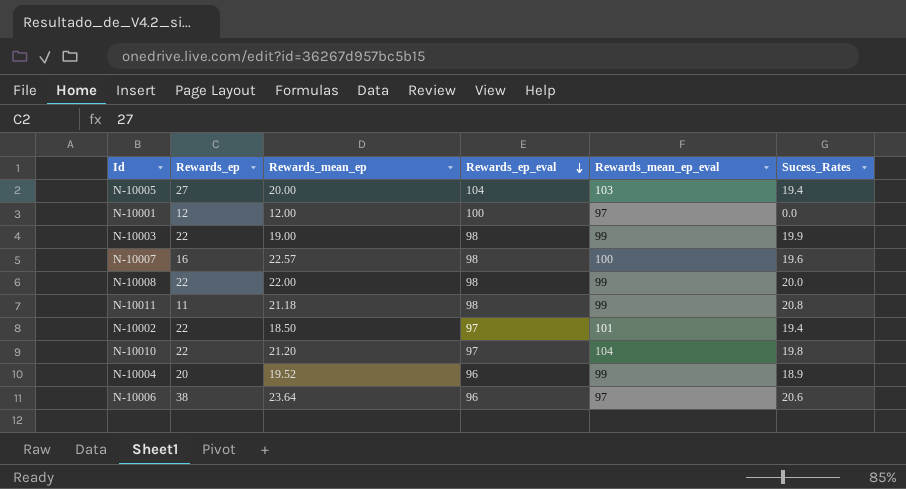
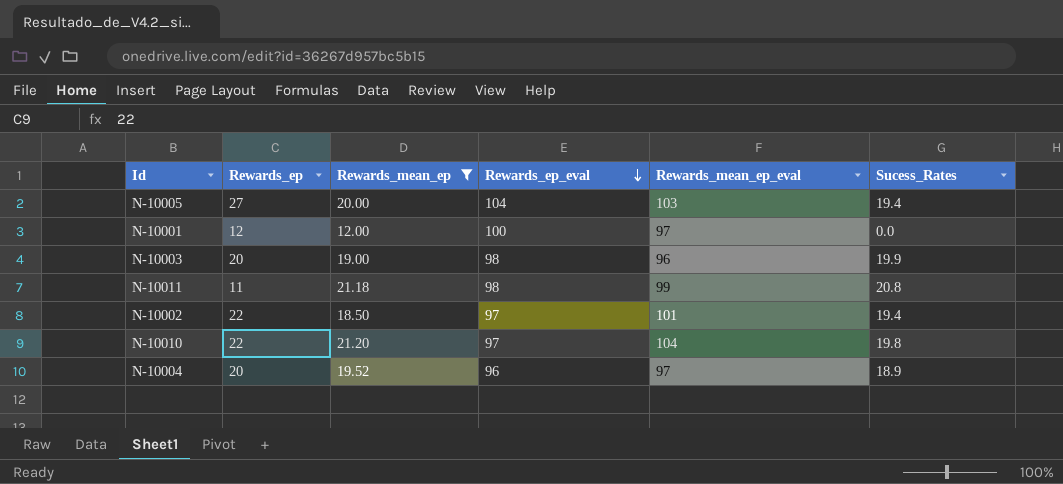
filter: none -> Rewards_mean_ep <= 21.20
N-10003 | Rewards_ep: 22 -> 20
N-10003 | Rewards_mean_ep_eval: 99 -> 96
N-10004 | Rewards_mean_ep_eval: 99 -> 97

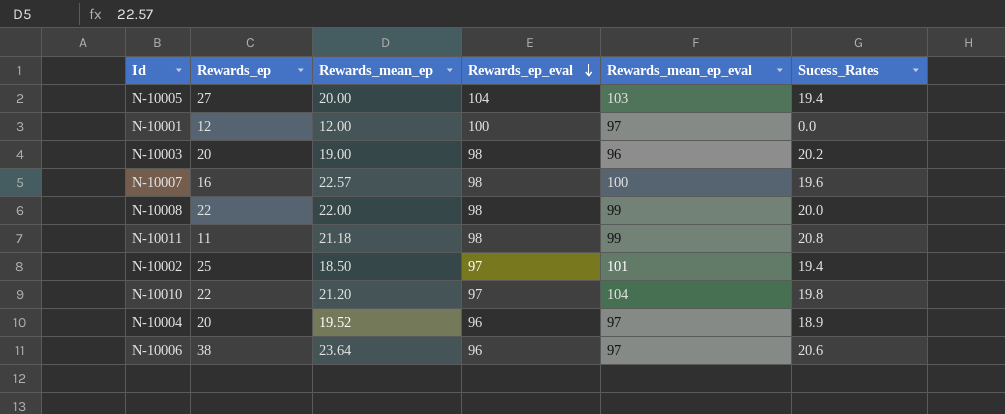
filter: Rewards_mean_ep <= 21.20 -> none
N-10003 | Sucess_Rates: 19.9 -> 20.2
N-10002 | Rewards_ep: 22 -> 25

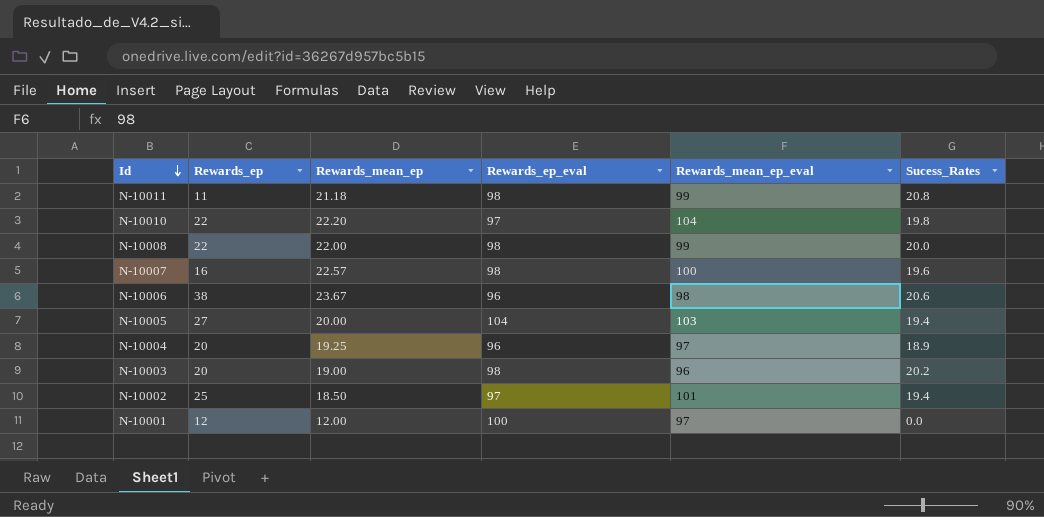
row order: Rewards_ep_eval descending -> Id descending
N-10010 | Rewards_mean_ep: 21.20 -> 22.20
N-10006 | Rewards_mean_ep: 23.64 -> 23.67
N-10006 | Rewards_mean_ep_eval: 97 -> 98
N-10004 | Rewards_mean_ep: 19.52 -> 19.25

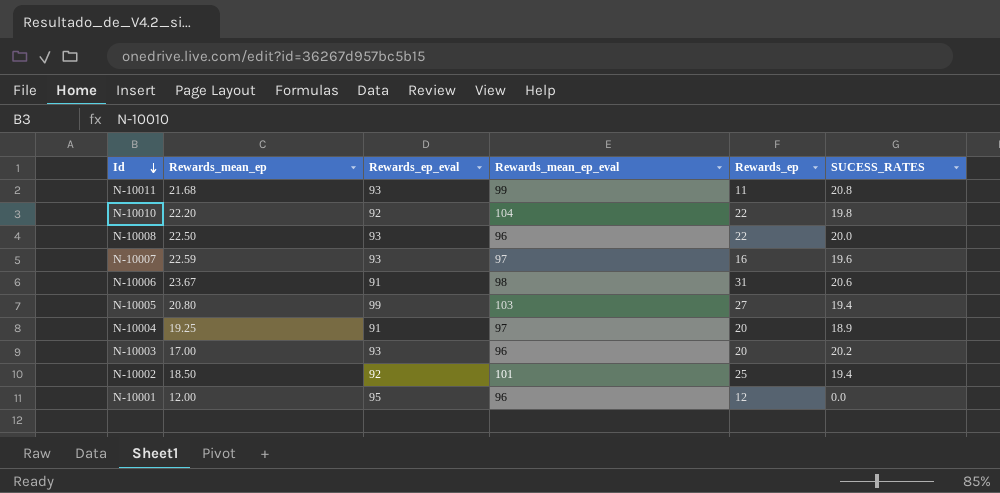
column Rewards_ep | position: 2 -> 5
column name: Sucess_Rates -> SUCESS_RATES
N-10011 | Rewards_mean_ep: 21.18 -> 21.68
N-10011 | Rewards_ep_eval: 98 -> 93
N-10010 | Rewards_ep_eval: 97 -> 92
N-10008 | Rewards_mean_ep: 22.00 -> 22.50
N-10008 | Rewards_ep_eval: 98 -> 93
N-10008 | Rewards_mean_ep_eval: 99 -> 96
N-10007 | Rewards_mean_ep: 22.57 -> 22.59
N-10007 | Rewards_ep_eval: 98 -> 93
N-10007 | Rewards_mean_ep_eval: 100 -> 97
N-10006 | Rewards_ep_eval: 96 -> 91
N-10006 | Rewards_ep: 38 -> 31
N-10005 | Rewards_mean_ep: 20.00 -> 20.80
N-10005 | Rewards_ep_eval: 104 -> 99
N-10004 | Rewards_ep_eval: 96 -> 91
N-10003 | Rewards_mean_ep: 19.00 -> 17.00
N-10003 | Rewards_ep_eval: 98 -> 93
N-10002 | Rewards_ep_eval: 97 -> 92
N-10001 | Rewards_ep_eval: 100 -> 95
N-10001 | Rewards_mean_ep_eval: 97 -> 96

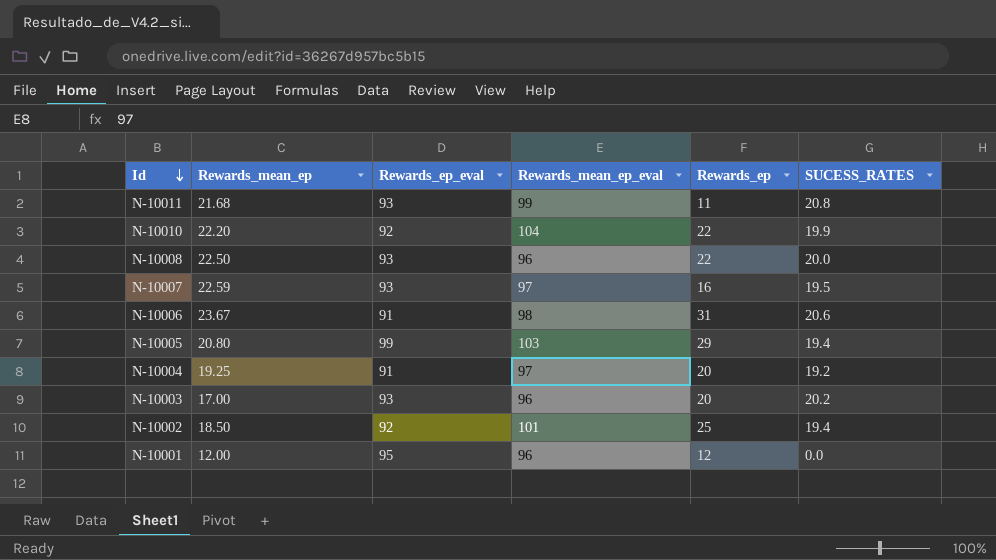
N-10010 | SUCESS_RATES: 19.8 -> 19.9
N-10007 | SUCESS_RATES: 19.6 -> 19.5
N-10005 | Rewards_ep: 27 -> 29
N-10004 | SUCESS_RATES: 18.9 -> 19.2

